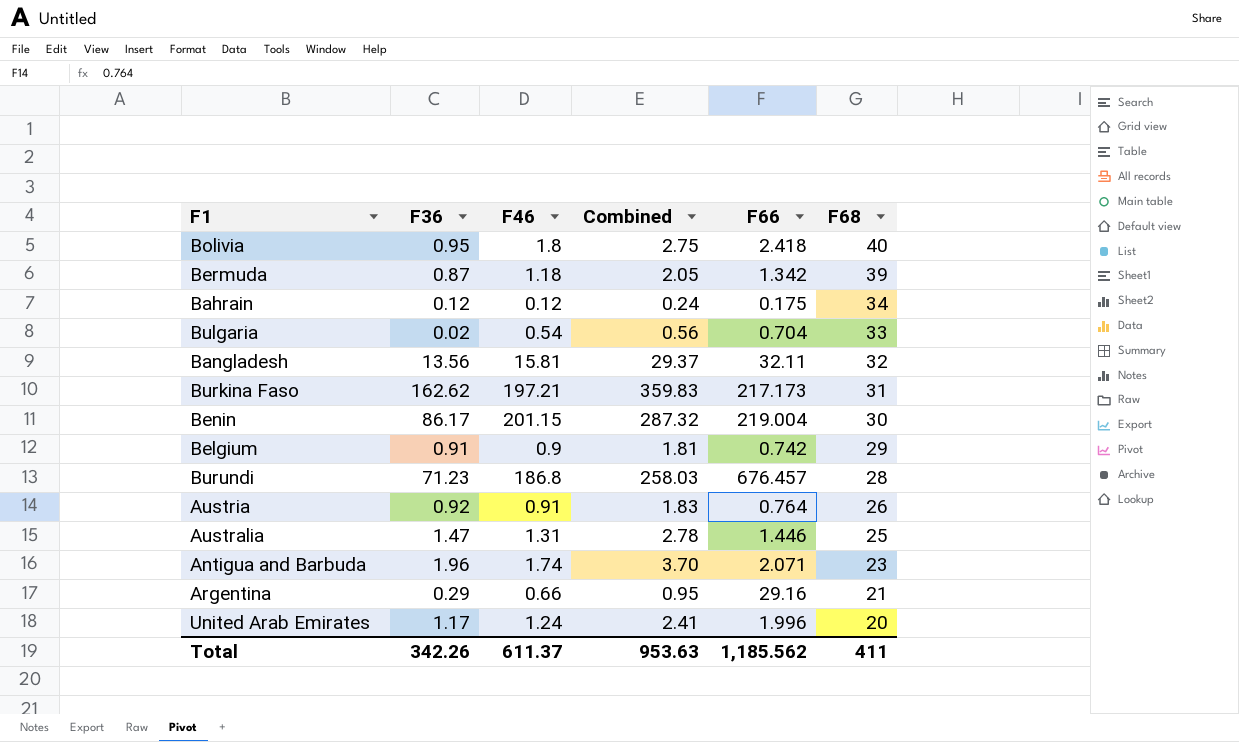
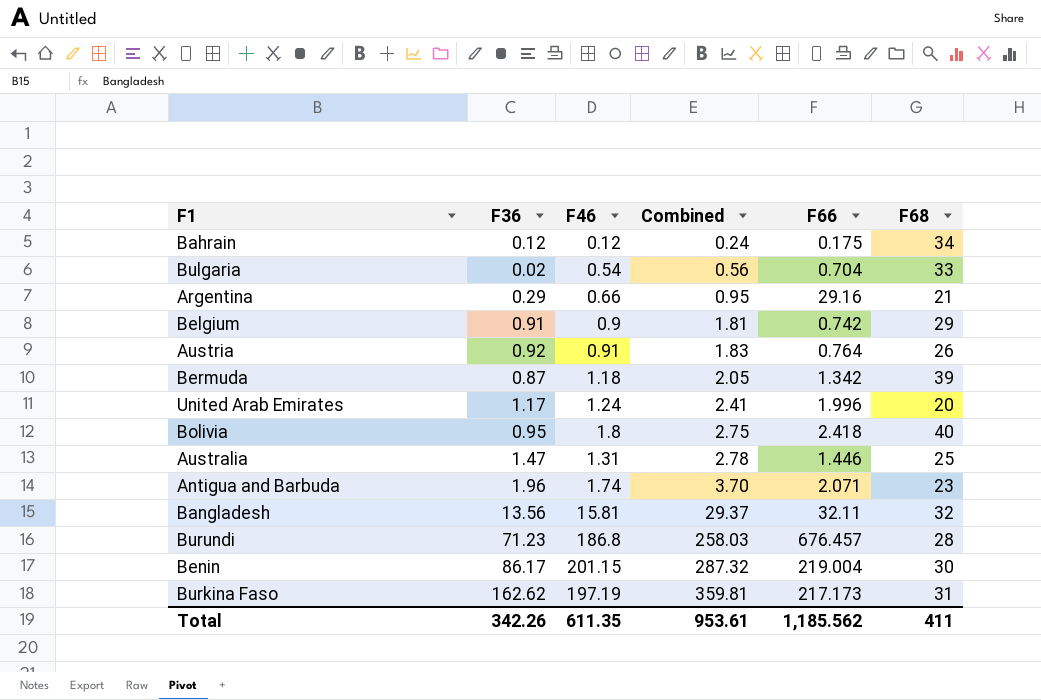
row order: F68 descending -> Combined ascending
Burkina Faso | F46: 197.21 -> 197.19
Burkina Faso | Combined: 359.83 -> 359.81
Total | F46: 611.37 -> 611.35
Total | Combined: 953.63 -> 953.61

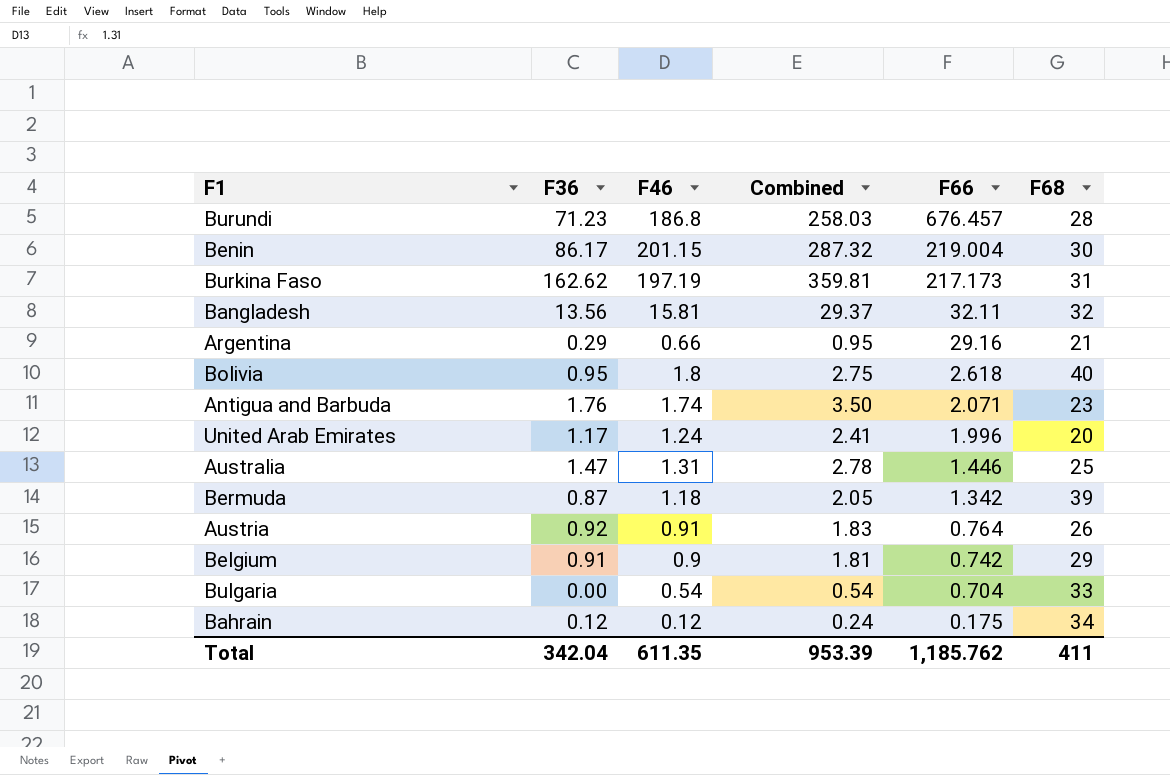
row order: Combined ascending -> F66 descending
Bolivia | F66: 2.418 -> 2.618
Antigua and Barbuda | F36: 1.96 -> 1.76
Antigua and Barbuda | Combined: 3.70 -> 3.50
Bulgaria | F36: 0.02 -> 0.00
Bulgaria | Combined: 0.56 -> 0.54
Total | F36: 342.26 -> 342.04
Total | Combined: 953.61 -> 953.39
Total | F66: 1,185.562 -> 1,185.762

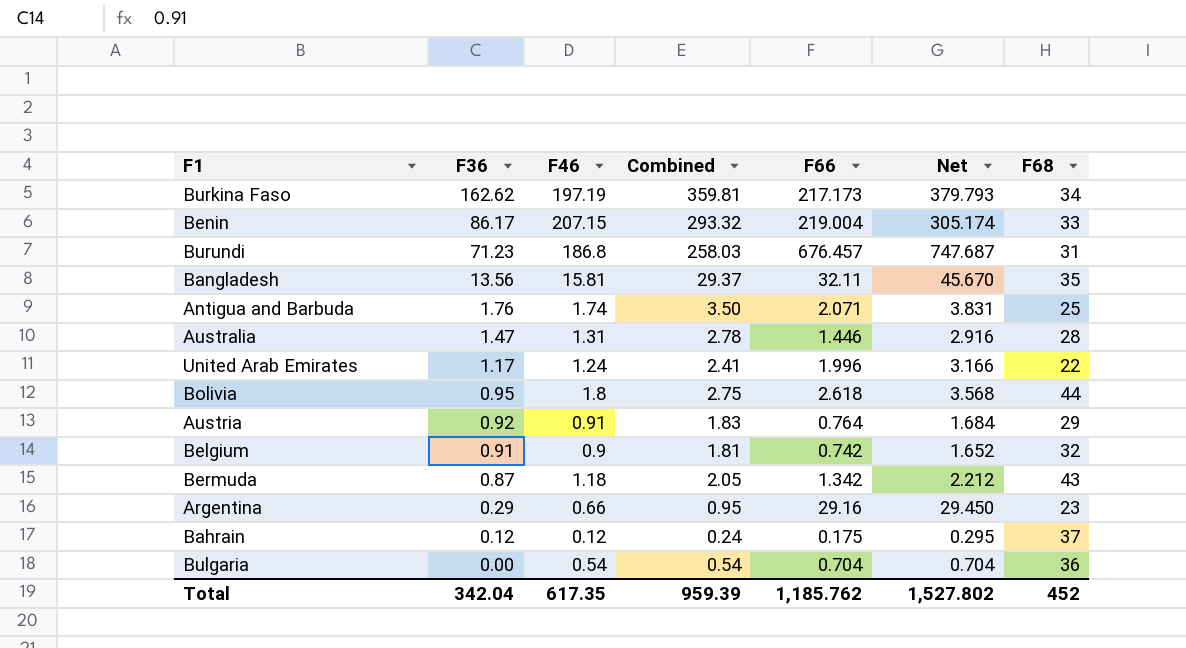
row order: F66 descending -> F36 descending
column Net | formula: none -> [F36] + [F66]
Burkina Faso | F68: 31 -> 34
Benin | F46: 201.15 -> 207.15
Benin | Combined: 287.32 -> 293.32
Benin | F68: 30 -> 33
Burundi | F68: 28 -> 31
Bangladesh | F68: 32 -> 35
Antigua and Barbuda | F68: 23 -> 25
Australia | F68: 25 -> 28
United Arab Emirates | F68: 20 -> 22
Bolivia | F68: 40 -> 44
Austria | F68: 26 -> 29
Belgium | F68: 29 -> 32
Bermuda | F68: 39 -> 43
Argentina | F68: 21 -> 23
Bahrain | F68: 34 -> 37
Bulgaria | F68: 33 -> 36
Total | F46: 611.35 -> 617.35
Total | Combined: 953.39 -> 959.39
Total | F68: 411 -> 452

